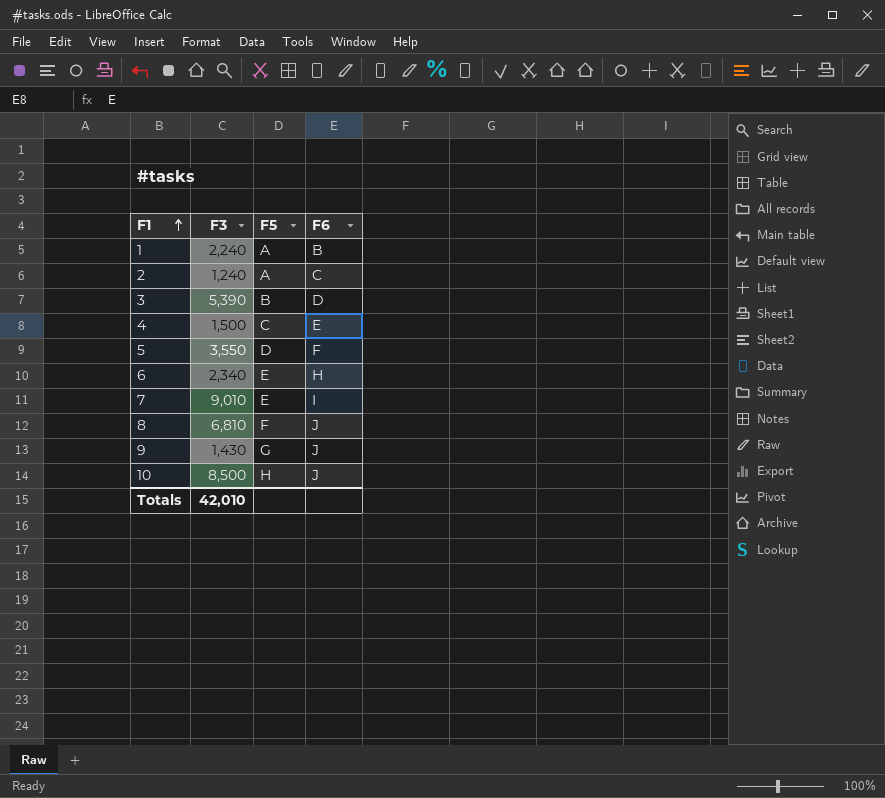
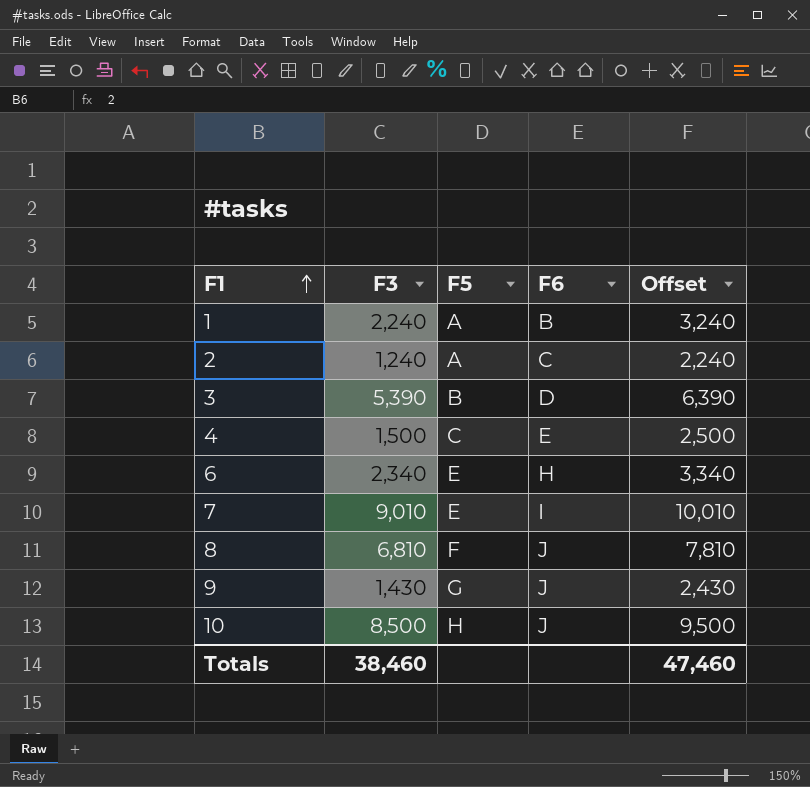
column Offset | formula: none -> [F3] + 1000
row 5: 3,550 | D | F -> none
Totals | F3: 42,010 -> 38,460

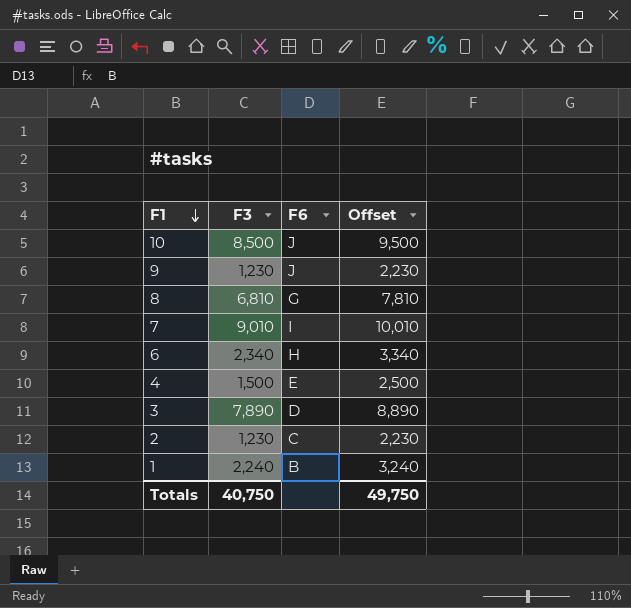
row order: F1 ascending -> F1 descending
column F5 | position: 3 -> none
9 | F3: 1,430 -> 1,230
9 | Offset: 2,430 -> 2,230
8 | F6: J -> G
3 | F3: 5,390 -> 7,890
3 | Offset: 6,390 -> 8,890
2 | F3: 1,240 -> 1,230
2 | Offset: 2,240 -> 2,230
Totals | F3: 38,460 -> 40,750
Totals | Offset: 47,460 -> 49,750

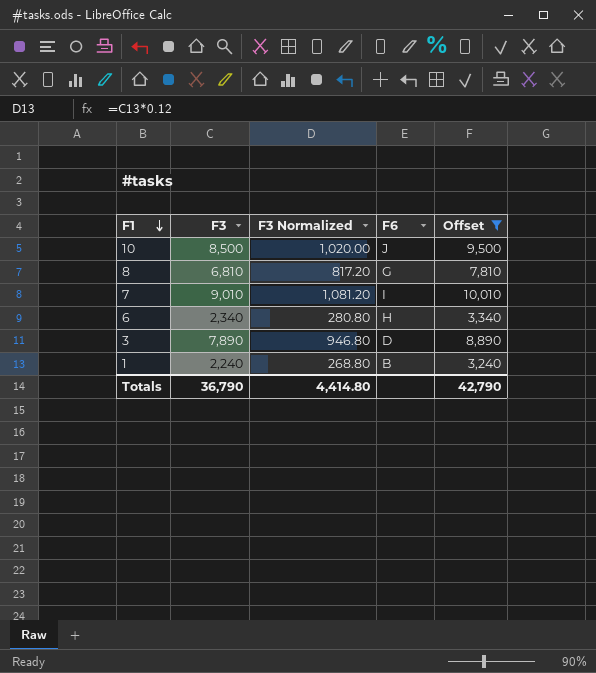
filter: none -> Offset >= 3,240
column F3 Normalized | formula: none -> [F3] * 0.12
Totals | F3: 40,750 -> 36,790
Totals | Offset: 49,750 -> 42,790

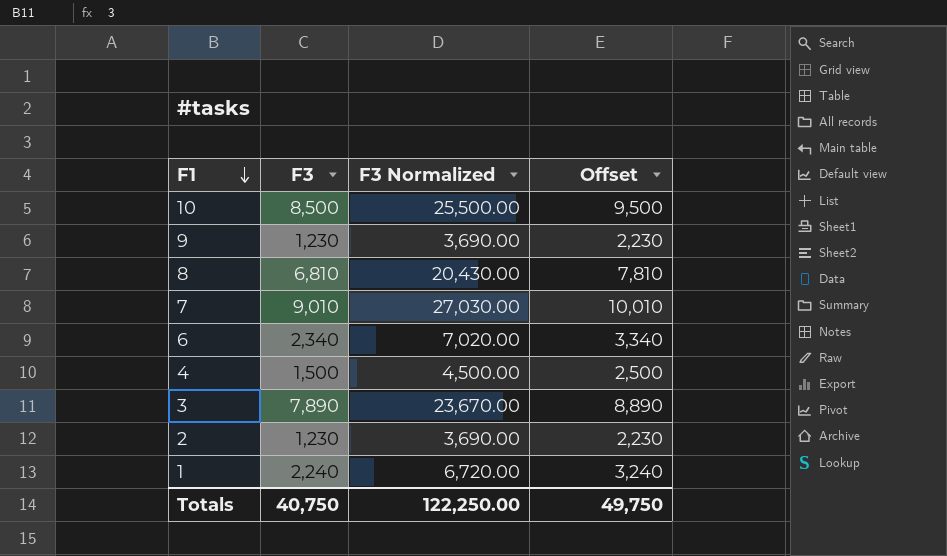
filter: Offset >= 3,240 -> none
column F6 | position: 4 -> none
column F3 Normalized | formula: [F3] * 0.12 -> [F3] * 3
Totals | F3: 36,790 -> 40,750
Totals | F3 Normalized: 4,414.80 -> 122,250.00
Totals | Offset: 42,790 -> 49,750

